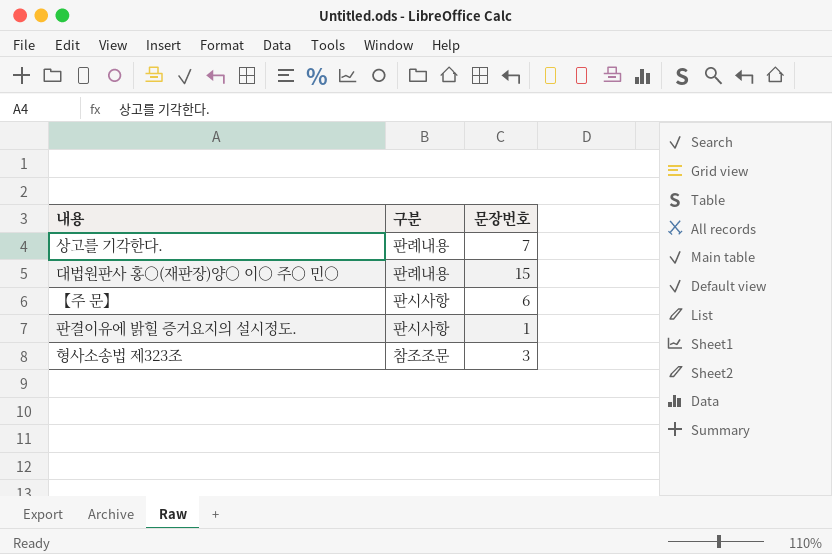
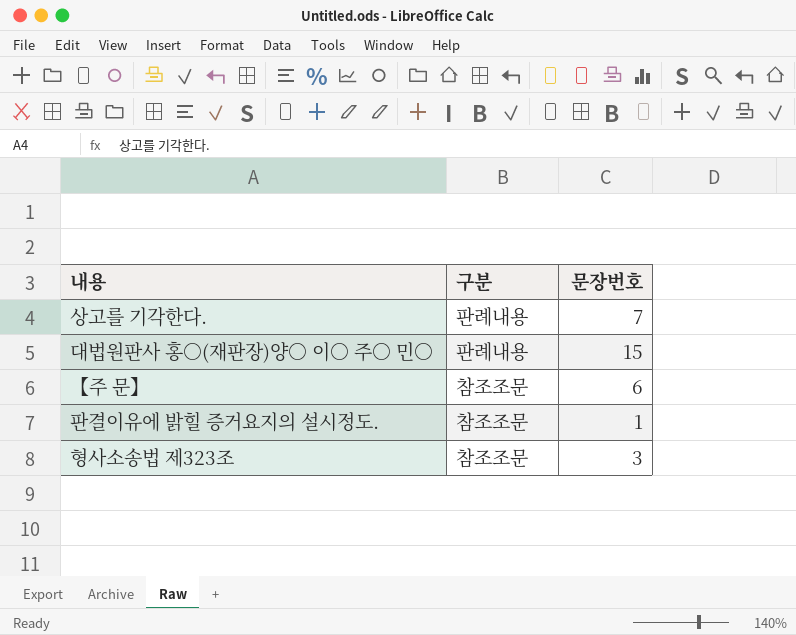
【주 문】 | 구분: 판시사항 -> 참조조문
판결이유에 밝힐 증거요지의 설시정도. | 구분: 판시사항 -> 참조조문

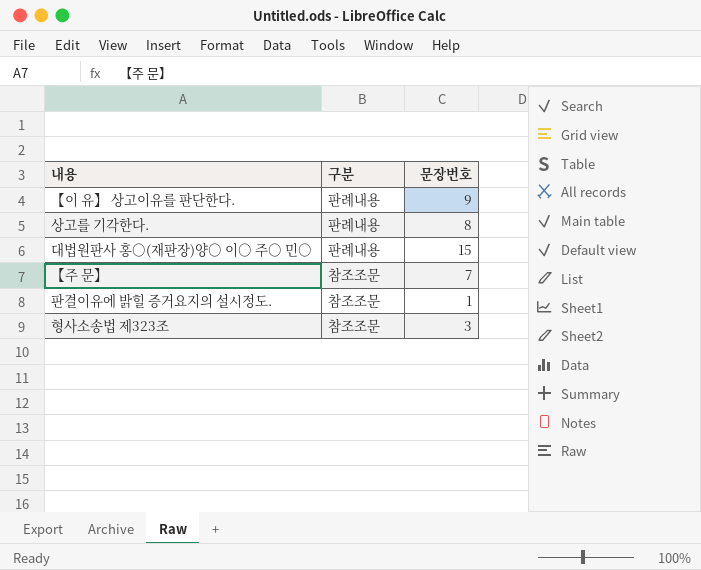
row 【이 유】 상고이유를 판단한다.: none -> 판례내용 | 9
상고를 기각한다. | 문장번호: 7 -> 8
【주 문】 | 문장번호: 6 -> 7

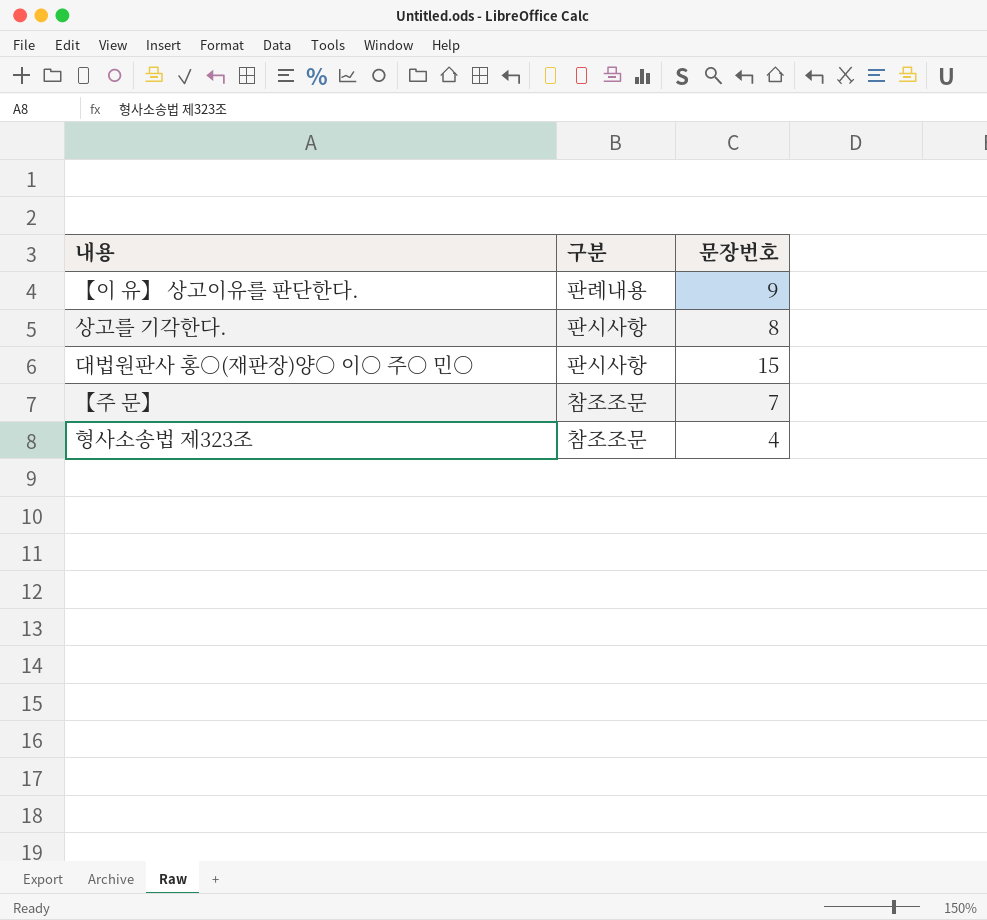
row 판결이유에 밝힐 증거요지의 설시정도.: 참조조문 | 1 -> none
상고를 기각한다. | 구분: 판례내용 -> 판시사항
대법원판사 홍○(재판장)양○ 이○ 주○ 민○ | 구분: 판례내용 -> 판시사항
형사소송법 제323조 | 문장번호: 3 -> 4

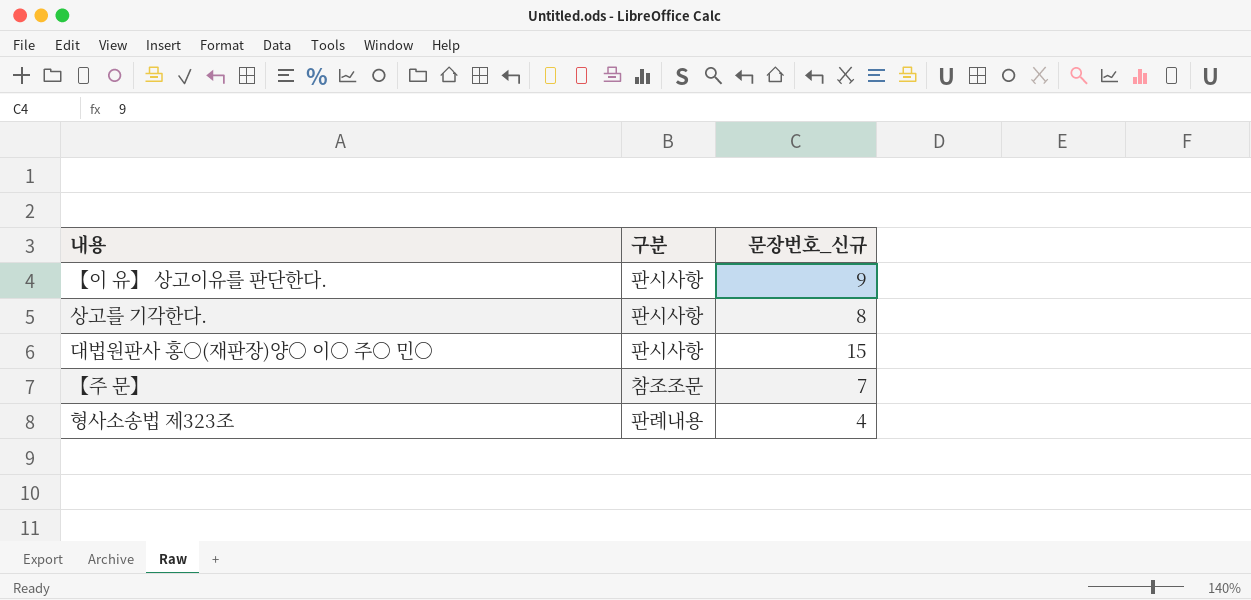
column name: 문장번호 -> 문장번호_신규
【이 유】 상고이유를 판단한다. | 구분: 판례내용 -> 판시사항
형사소송법 제323조 | 구분: 참조조문 -> 판례내용

